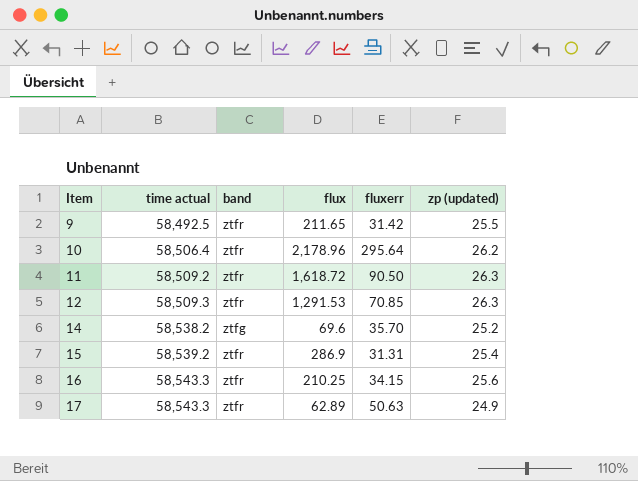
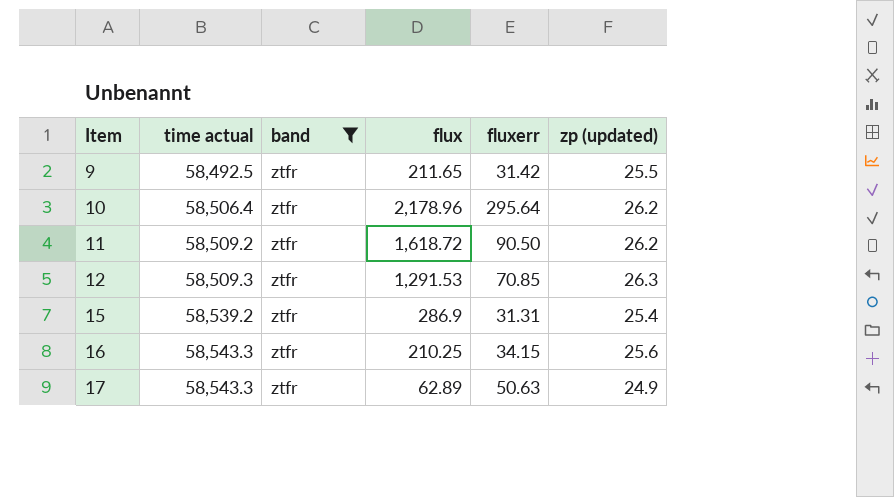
filter: none -> band = ztfr
11 | zp (updated): 26.3 -> 26.2

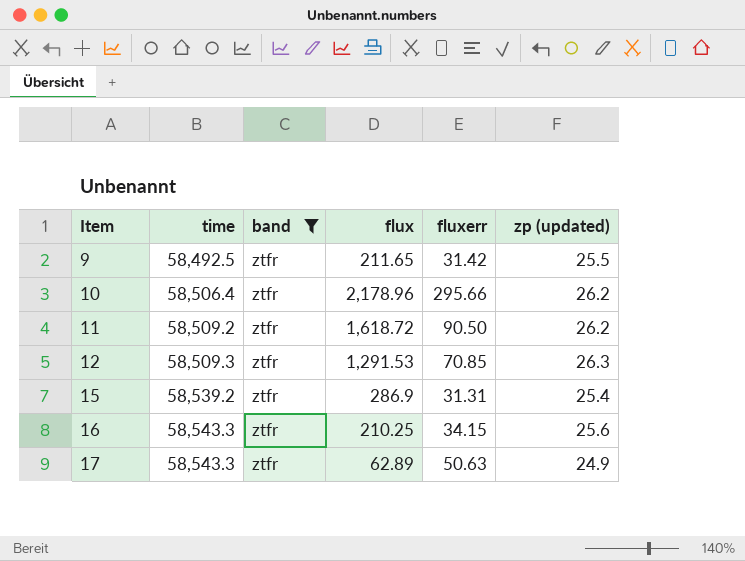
column name: time actual -> time
10 | fluxerr: 295.64 -> 295.66

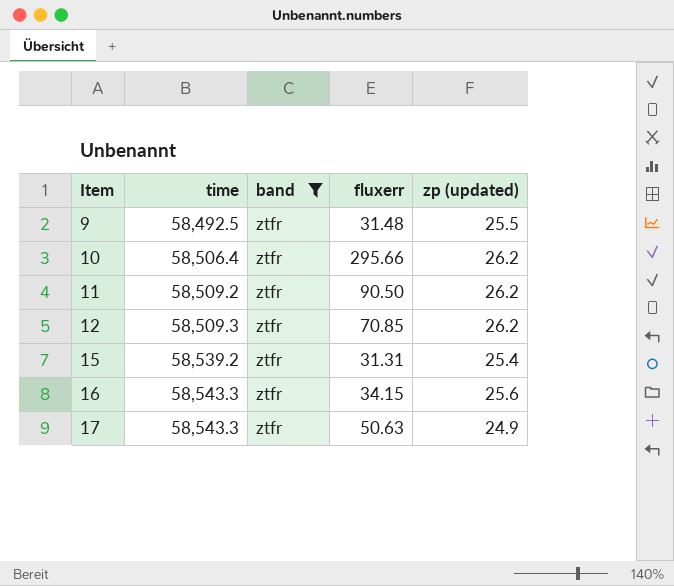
column flux | position: 4 -> none
9 | fluxerr: 31.42 -> 31.48
12 | zp (updated): 26.3 -> 26.2

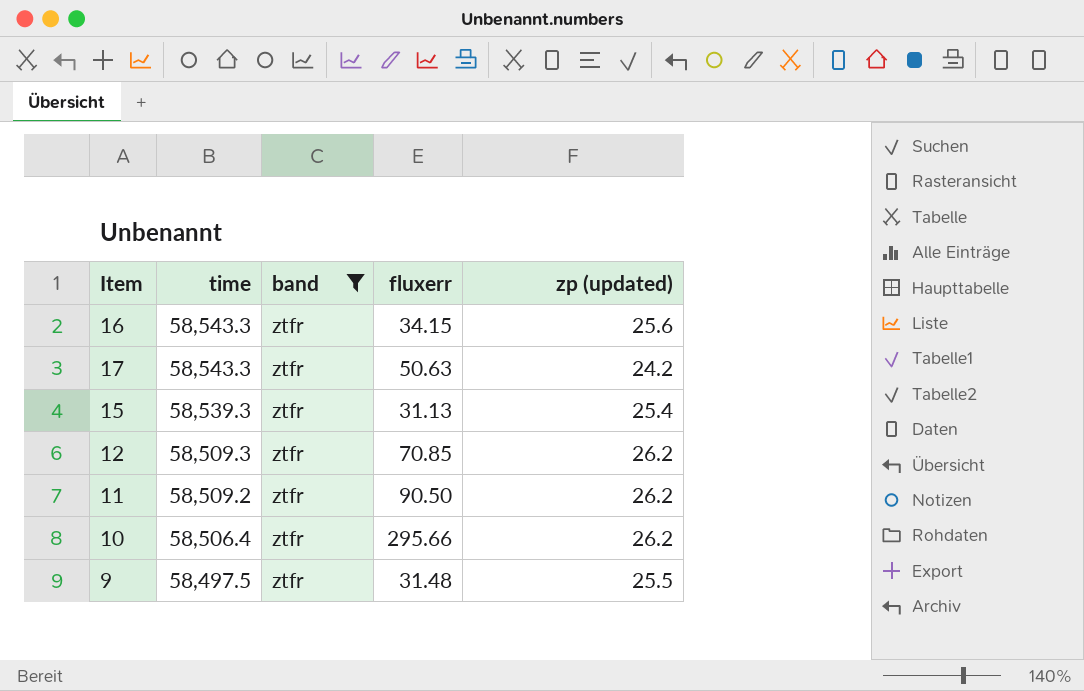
row order: Item ascending -> time descending
17 | zp (updated): 24.9 -> 24.2
15 | time: 58,539.2 -> 58,539.3
15 | fluxerr: 31.31 -> 31.13
9 | time: 58,492.5 -> 58,497.5

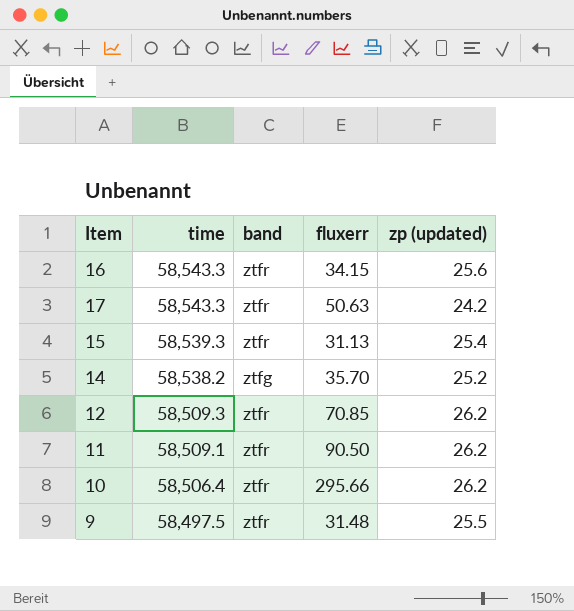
filter: band = ztfr -> none
11 | time: 58,509.2 -> 58,509.1

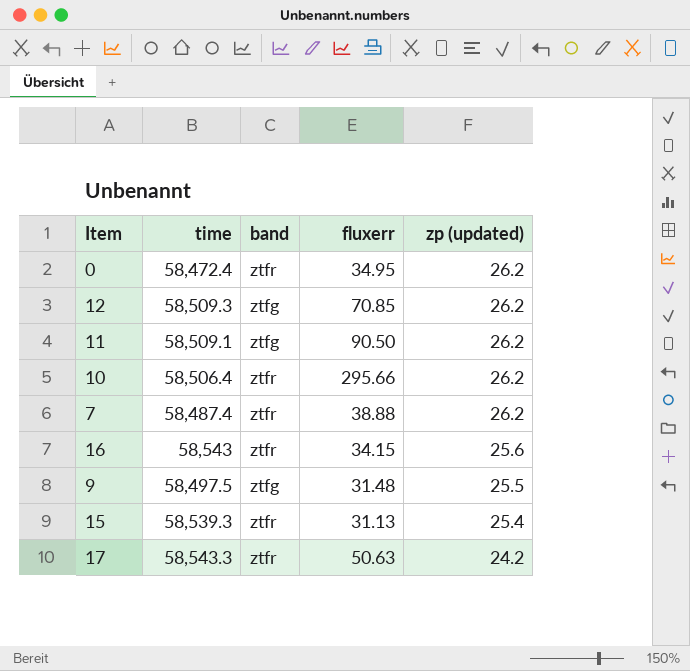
row order: time descending -> zp (updated) descending
row 14: 58,538.2 | ztfg | 35.70 | 25.2 -> none
row 0: none -> 58,472.4 | ztfr | 34.95 | 26.2
12 | band: ztfr -> ztfg
11 | band: ztfr -> ztfg
row 7: none -> 58,487.4 | ztfr | 38.88 | 26.2
16 | time: 58,543.3 -> 58,543
9 | band: ztfr -> ztfg

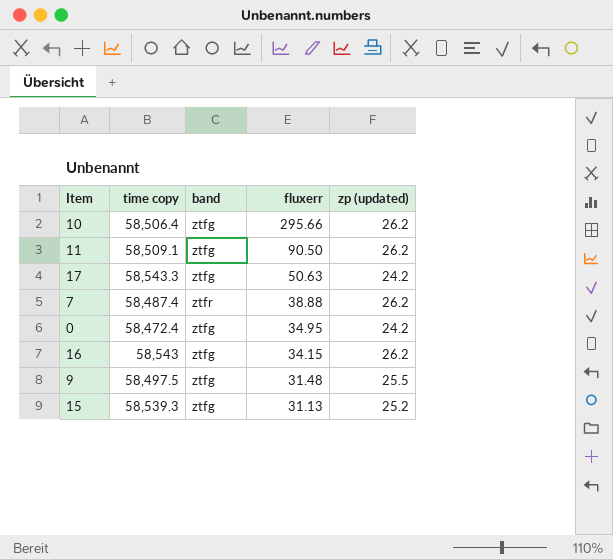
row order: zp (updated) descending -> fluxerr descending
column name: time -> time copy
row 12: 58,509.3 | ztfg | 70.85 | 26.2 -> none
10 | band: ztfr -> ztfg
17 | band: ztfr -> ztfg
0 | band: ztfr -> ztfg
0 | zp (updated): 26.2 -> 24.2
16 | band: ztfr -> ztfg
16 | zp (updated): 25.6 -> 26.2
15 | band: ztfr -> ztfg
15 | zp (updated): 25.4 -> 25.2

